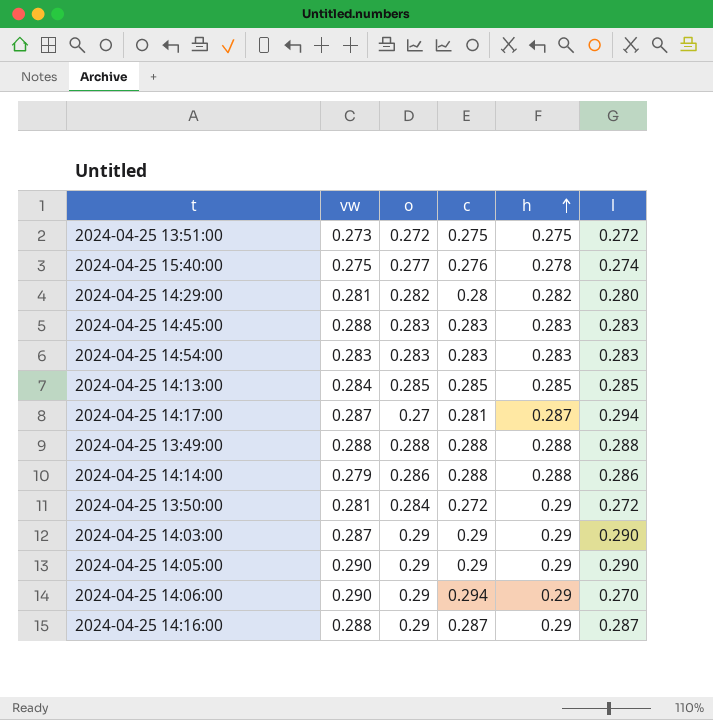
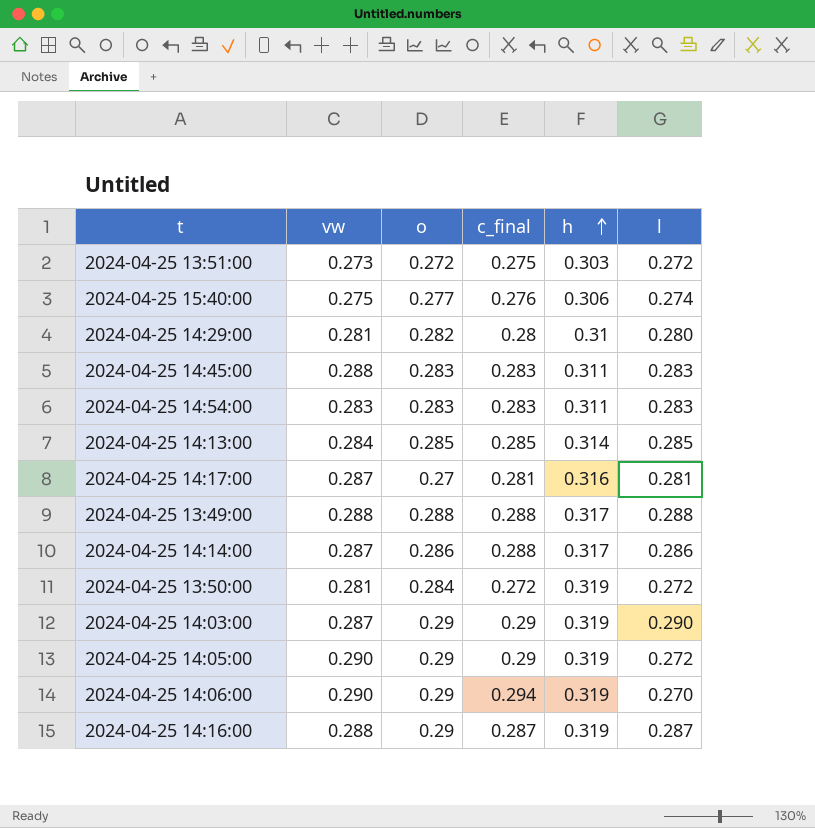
column name: c -> c_final
2024-04-25 13:51:00 | h: 0.275 -> 0.303
2024-04-25 15:40:00 | h: 0.278 -> 0.306
2024-04-25 14:29:00 | h: 0.282 -> 0.31
2024-04-25 14:45:00 | h: 0.283 -> 0.311
2024-04-25 14:54:00 | h: 0.283 -> 0.311
2024-04-25 14:13:00 | h: 0.285 -> 0.314
2024-04-25 14:17:00 | h: 0.287 -> 0.316
2024-04-25 14:17:00 | l: 0.294 -> 0.281
2024-04-25 13:49:00 | h: 0.288 -> 0.317
2024-04-25 14:14:00 | vw: 0.279 -> 0.287
2024-04-25 14:14:00 | h: 0.288 -> 0.317
2024-04-25 13:50:00 | h: 0.29 -> 0.319
2024-04-25 14:03:00 | h: 0.29 -> 0.319
2024-04-25 14:05:00 | h: 0.29 -> 0.319
2024-04-25 14:05:00 | l: 0.290 -> 0.272
2024-04-25 14:06:00 | h: 0.29 -> 0.319
2024-04-25 14:16:00 | h: 0.29 -> 0.319

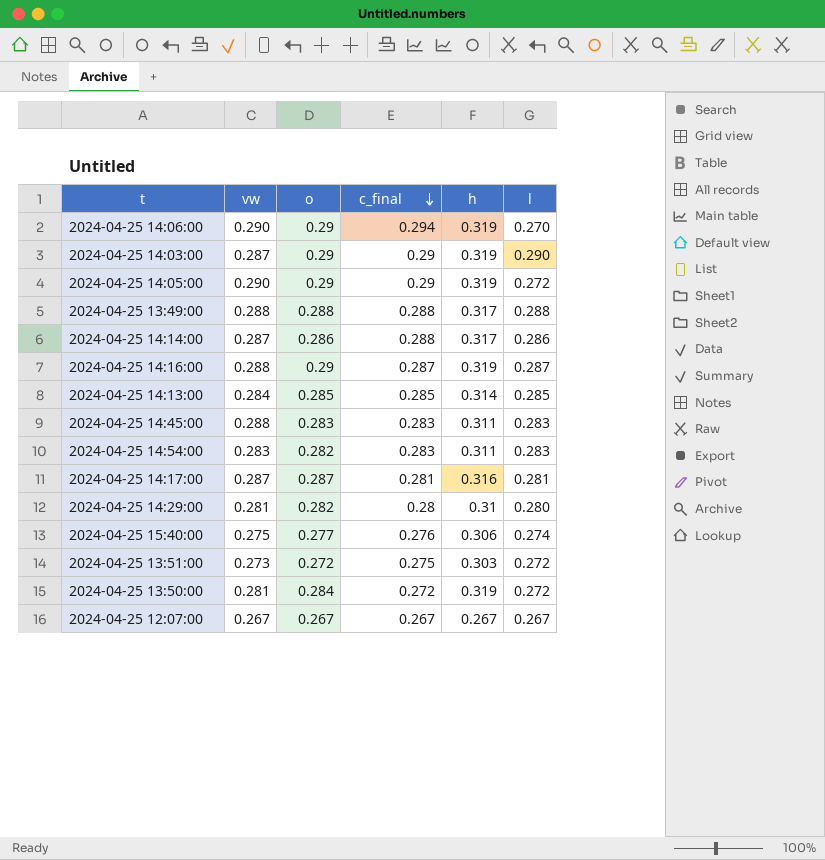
row order: h ascending -> c_final descending
2024-04-25 14:54:00 | o: 0.283 -> 0.282
2024-04-25 14:17:00 | o: 0.27 -> 0.287
row 2024-04-25 12:07:00: none -> 0.267 | 0.267 | 0.267 | 0.267 | 0.267

